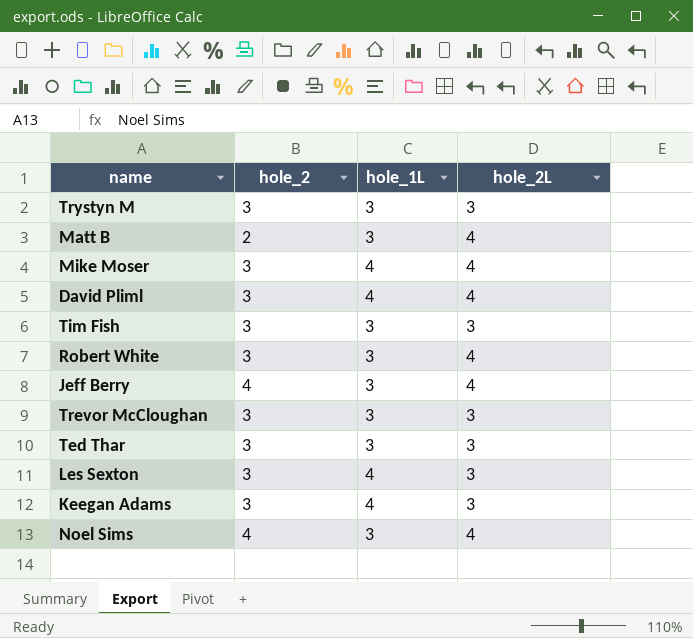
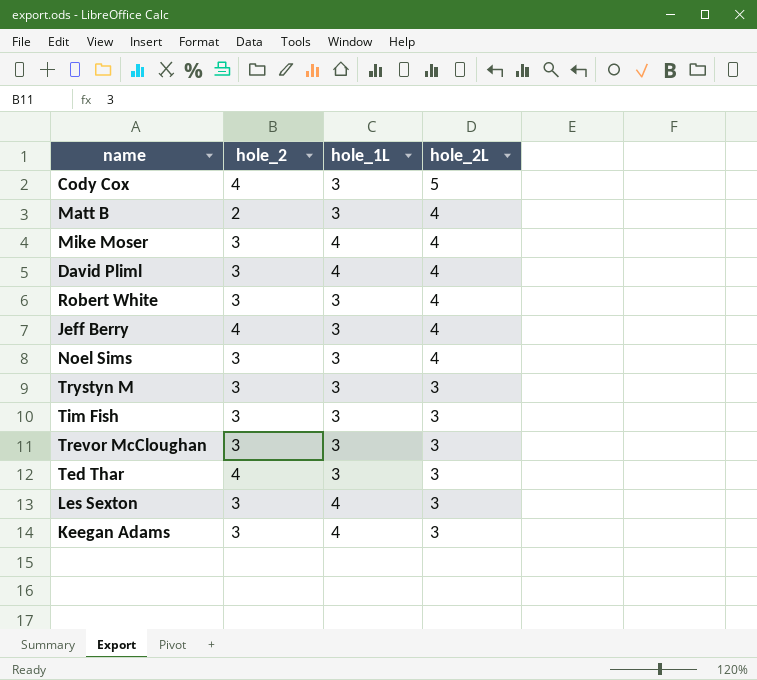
row order: none -> hole_2L descending
row Cody Cox: none -> 4 | 3 | 5
Noel Sims | hole_2: 4 -> 3
Ted Thar | hole_2: 3 -> 4

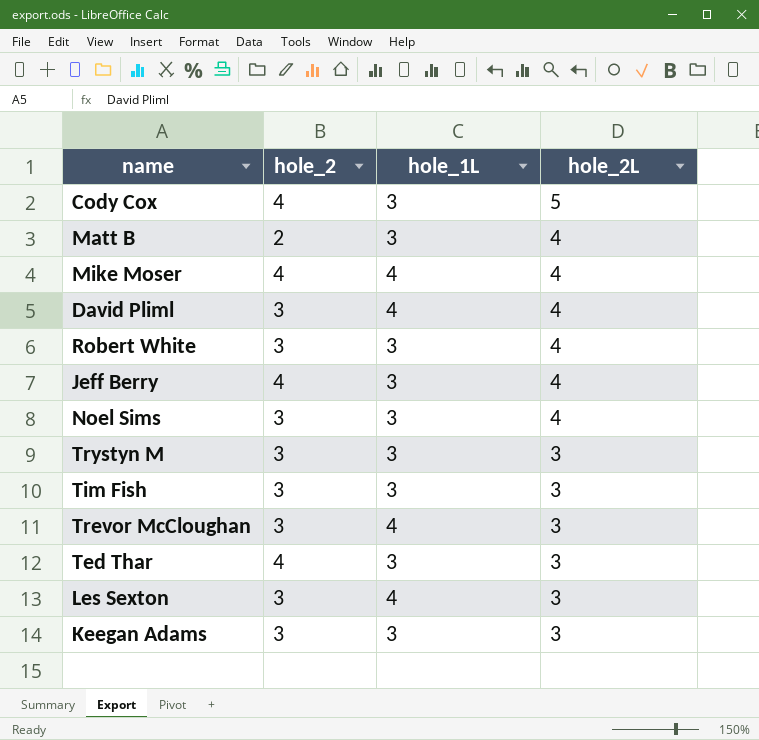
Mike Moser | hole_2: 3 -> 4
Trevor McCloughan | hole_1L: 3 -> 4
Keegan Adams | hole_1L: 4 -> 3

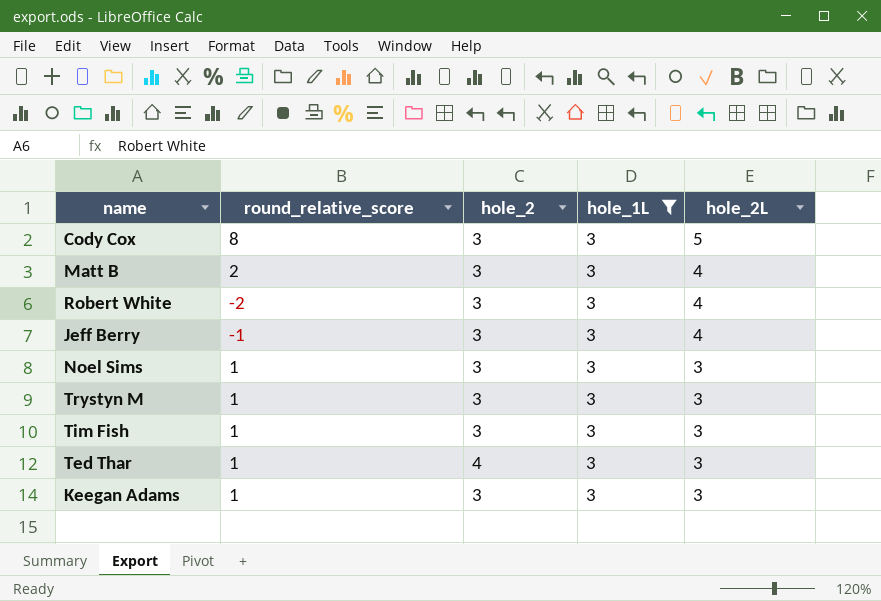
filter: none -> hole_1L = 3
column round_relative_score | position: none -> 2
Cody Cox | hole_2: 4 -> 3
Matt B | hole_2: 2 -> 3
Jeff Berry | hole_2: 4 -> 3
Noel Sims | hole_2L: 4 -> 3

